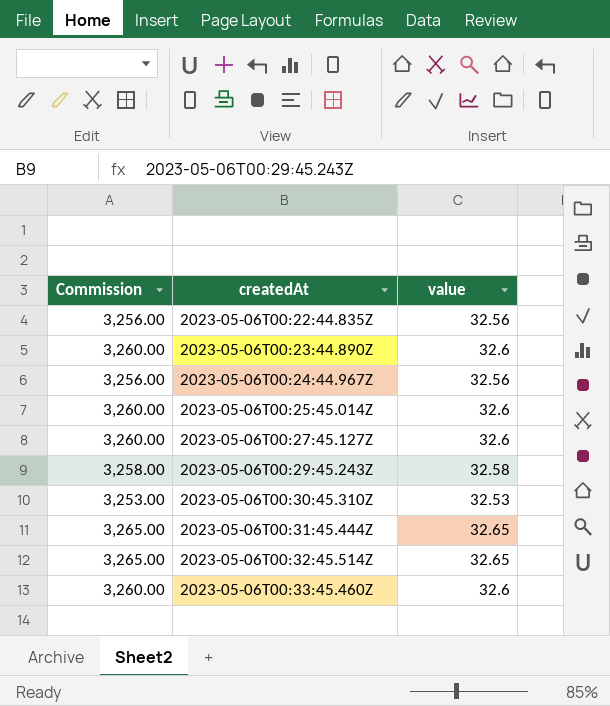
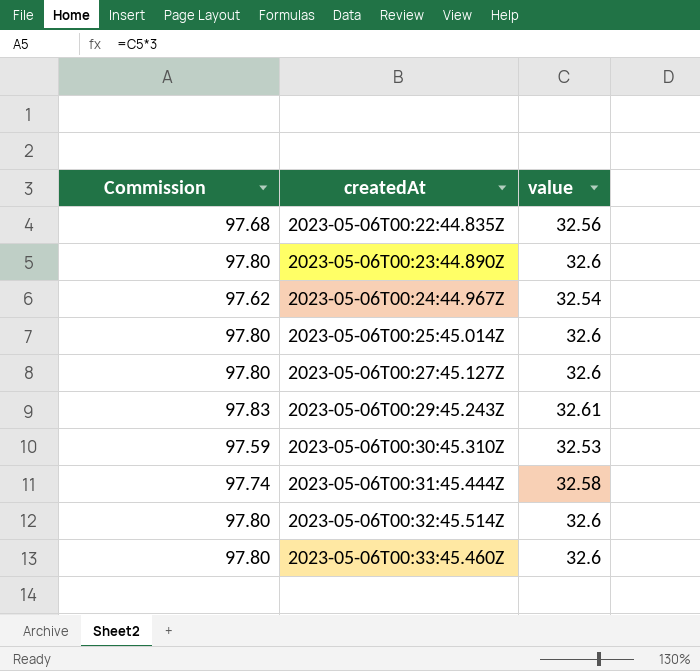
column Commission | formula: [value] * 100 -> [value] * 3
2023-05-06T00:24:44.967Z | value: 32.56 -> 32.54
2023-05-06T00:29:45.243Z | value: 32.58 -> 32.61
2023-05-06T00:31:45.444Z | value: 32.65 -> 32.58
2023-05-06T00:32:45.514Z | value: 32.65 -> 32.6

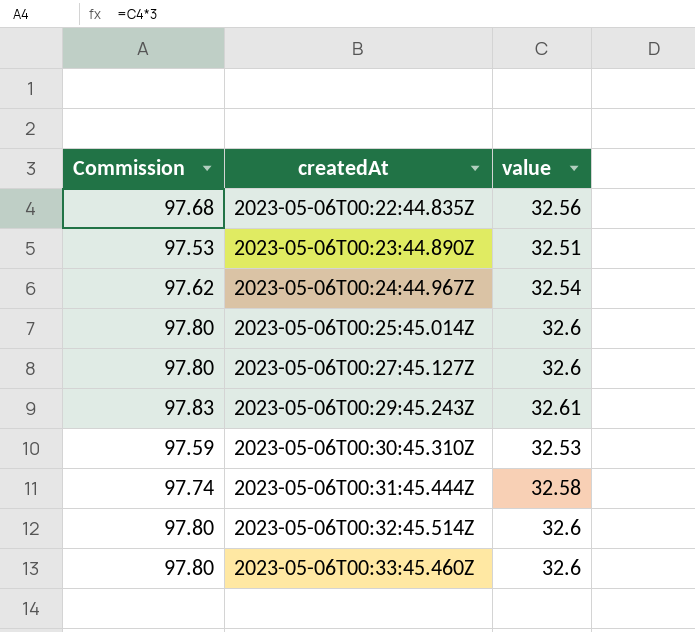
2023-05-06T00:23:44.890Z | Commission: 97.80 -> 97.53
2023-05-06T00:23:44.890Z | value: 32.6 -> 32.51

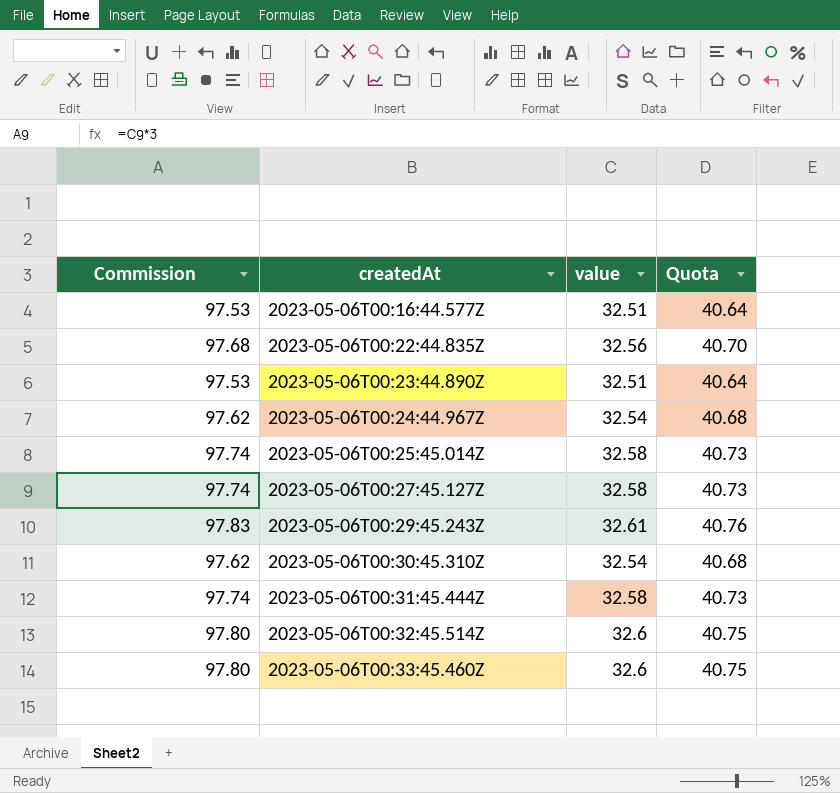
column Quota | formula: none -> [value] * 1.25
row 2023-05-06T00:16:44.577Z: none -> 97.53 | 32.51 | 40.64
2023-05-06T00:25:45.014Z | Commission: 97.80 -> 97.74
2023-05-06T00:25:45.014Z | value: 32.6 -> 32.58
2023-05-06T00:27:45.127Z | Commission: 97.80 -> 97.74
2023-05-06T00:27:45.127Z | value: 32.6 -> 32.58
2023-05-06T00:30:45.310Z | Commission: 97.59 -> 97.62
2023-05-06T00:30:45.310Z | value: 32.53 -> 32.54

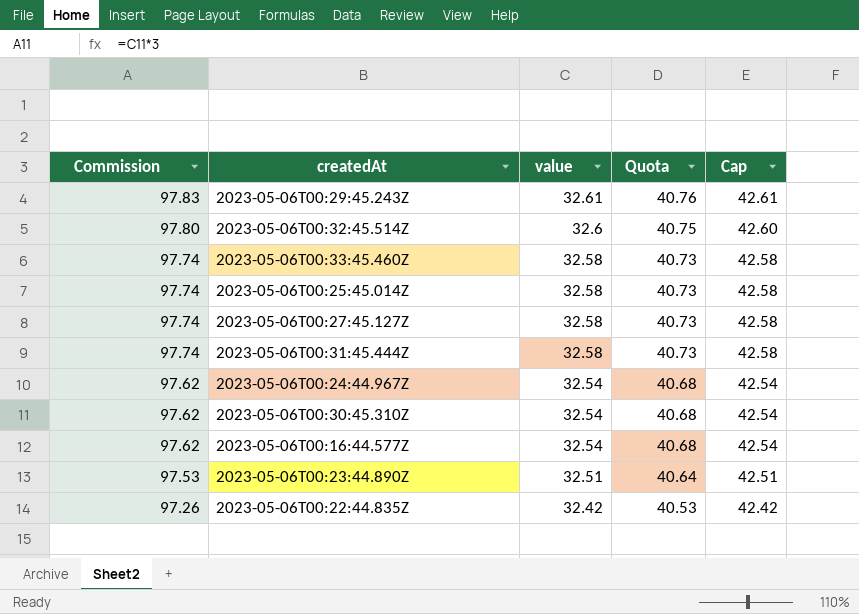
row order: createdAt ascending -> Commission descending
column Cap | formula: none -> [value] + 10
2023-05-06T00:33:45.460Z | Commission: 97.80 -> 97.74
2023-05-06T00:33:45.460Z | value: 32.6 -> 32.58
2023-05-06T00:33:45.460Z | Quota: 40.75 -> 40.73
2023-05-06T00:16:44.577Z | Commission: 97.53 -> 97.62
2023-05-06T00:16:44.577Z | value: 32.51 -> 32.54
2023-05-06T00:16:44.577Z | Quota: 40.64 -> 40.68
2023-05-06T00:22:44.835Z | Commission: 97.68 -> 97.26
2023-05-06T00:22:44.835Z | value: 32.56 -> 32.42
2023-05-06T00:22:44.835Z | Quota: 40.70 -> 40.53

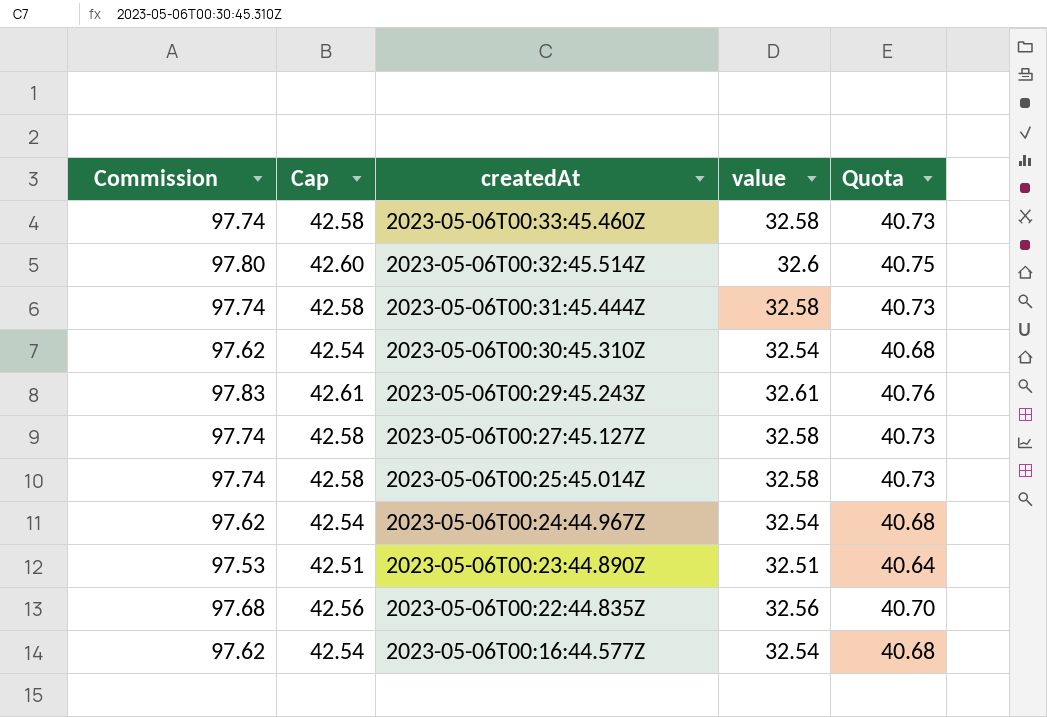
row order: Commission descending -> createdAt descending
column Cap | position: 5 -> 2
2023-05-06T00:22:44.835Z | Commission: 97.26 -> 97.68
2023-05-06T00:22:44.835Z | Cap: 42.42 -> 42.56
2023-05-06T00:22:44.835Z | value: 32.42 -> 32.56
2023-05-06T00:22:44.835Z | Quota: 40.53 -> 40.70

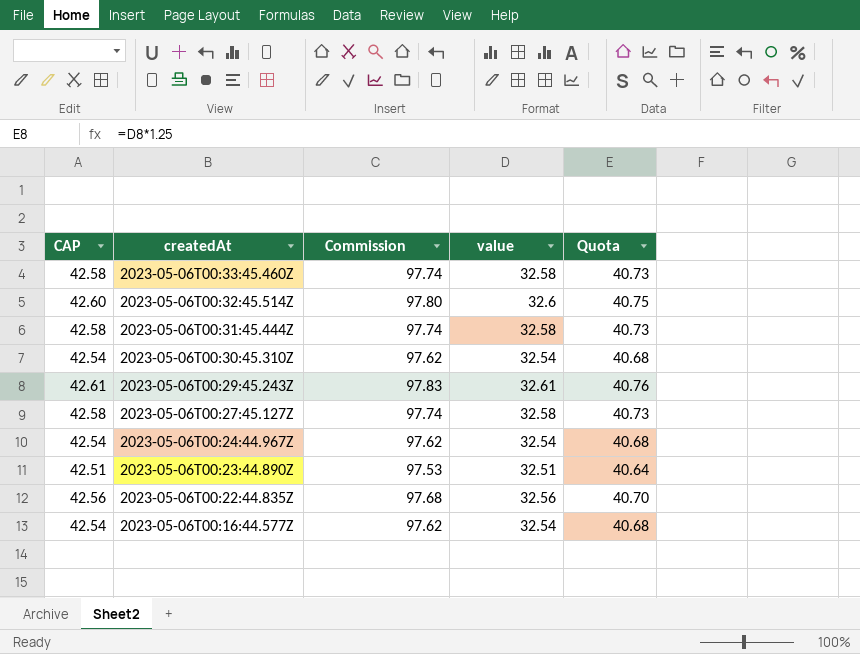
column name: Cap -> CAP
column Commission | position: 1 -> 3
row 2023-05-06T00:25:45.014Z: 97.74 | 42.58 | 32.58 | 40.73 -> none

